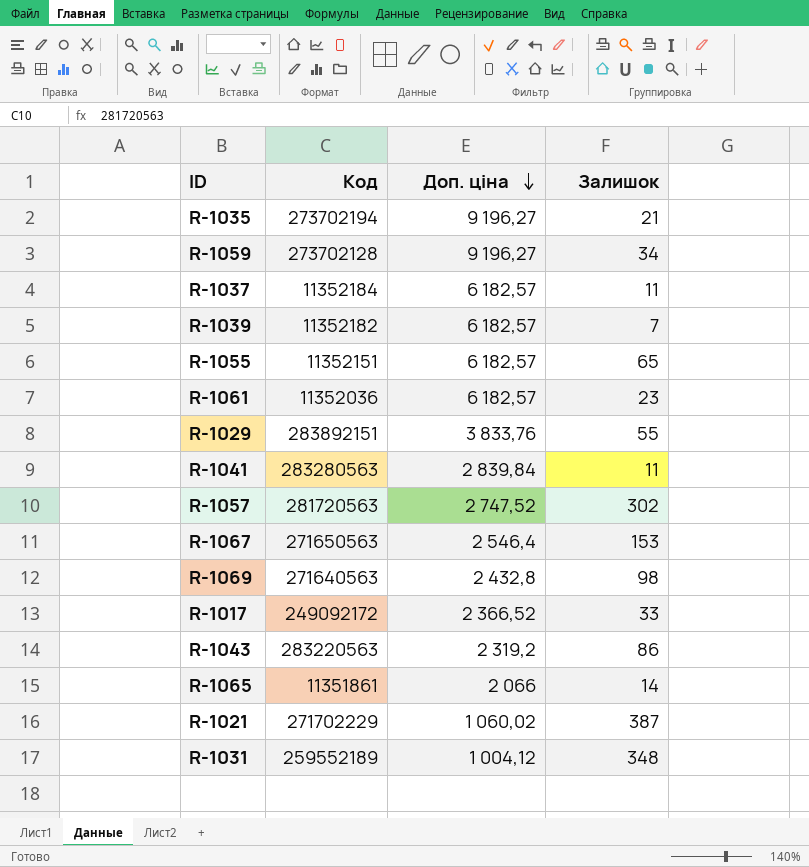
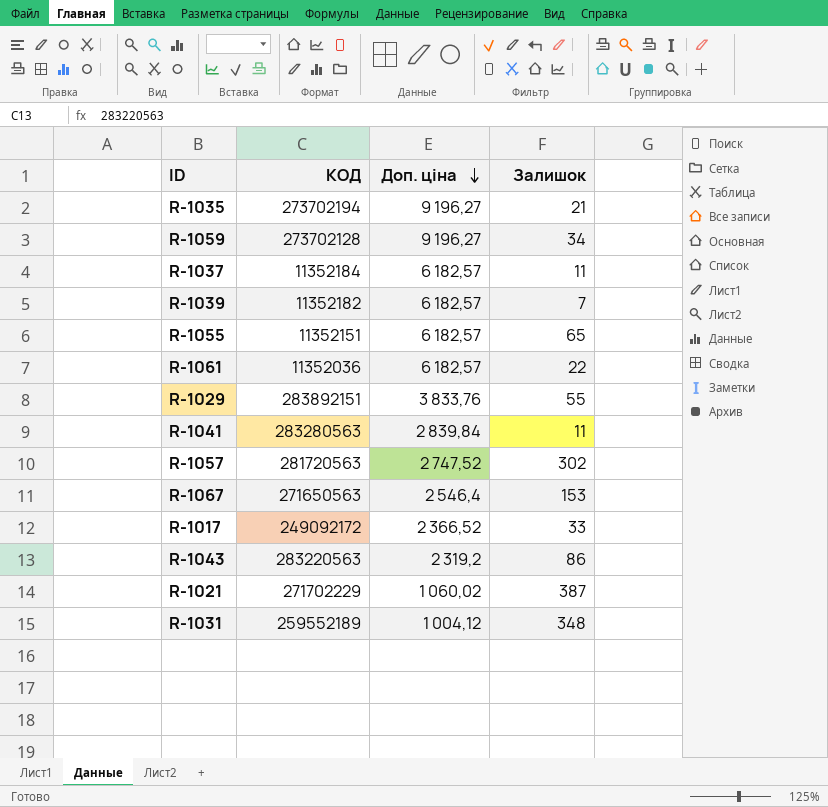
column name: Код -> КОД
row R-1069: 271640563 | 2 432,8 | 98 -> none
row R-1065: 11351861 | 2 066 | 14 -> none
R-1061 | Залишок: 23 -> 22

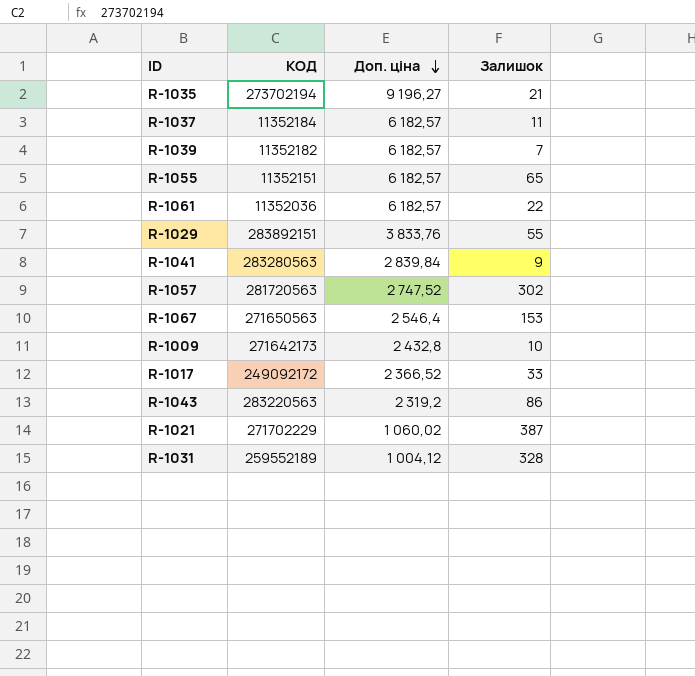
row R-1059: 273702128 | 9 196,27 | 34 -> none
R-1041 | Залишок: 11 -> 9
row R-1009: none -> 271642173 | 2 432,8 | 10
R-1031 | Залишок: 348 -> 328

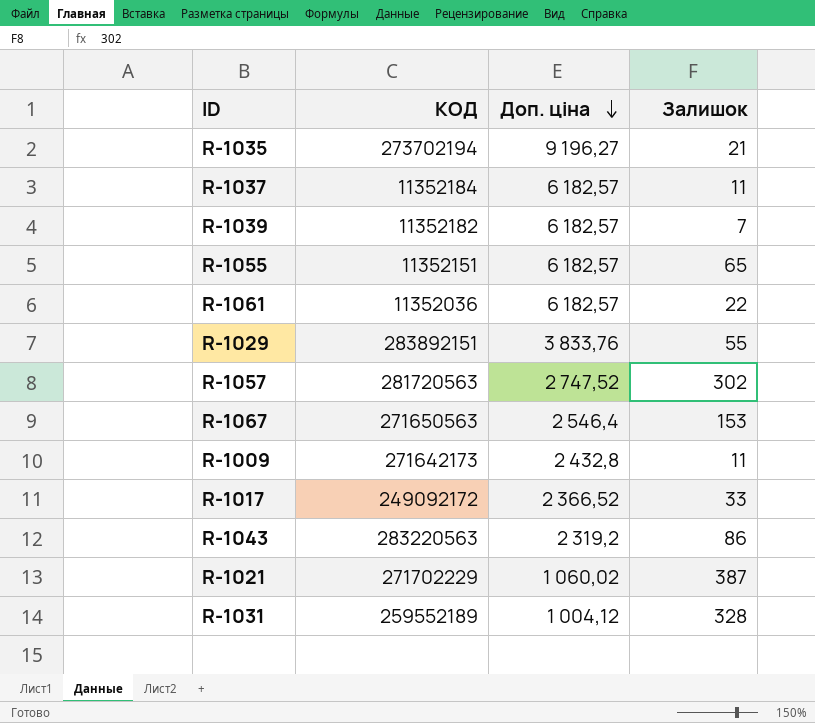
row R-1041: 283280563 | 2 839,84 | 9 -> none
R-1009 | Залишок: 10 -> 11

